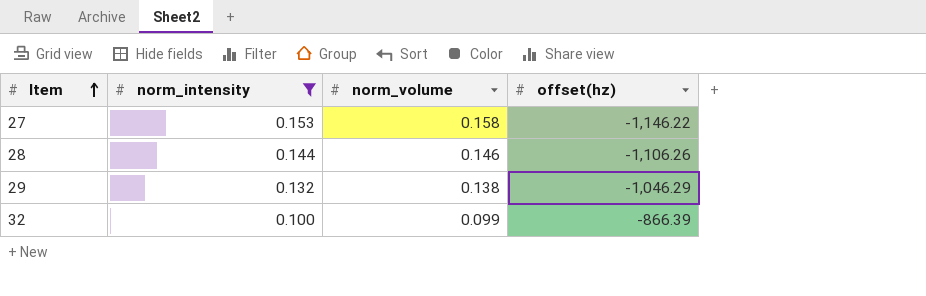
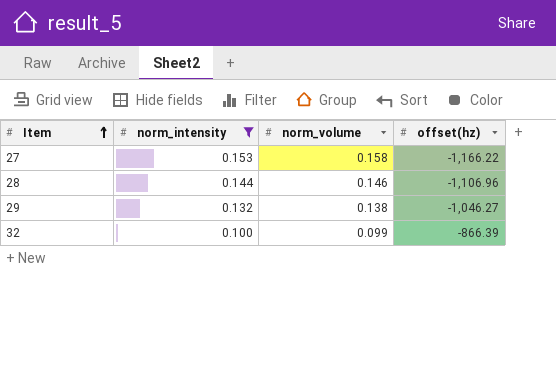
27 | offset(hz): -1,146.22 -> -1,166.22
28 | offset(hz): -1,106.26 -> -1,106.96
29 | offset(hz): -1,046.29 -> -1,046.27

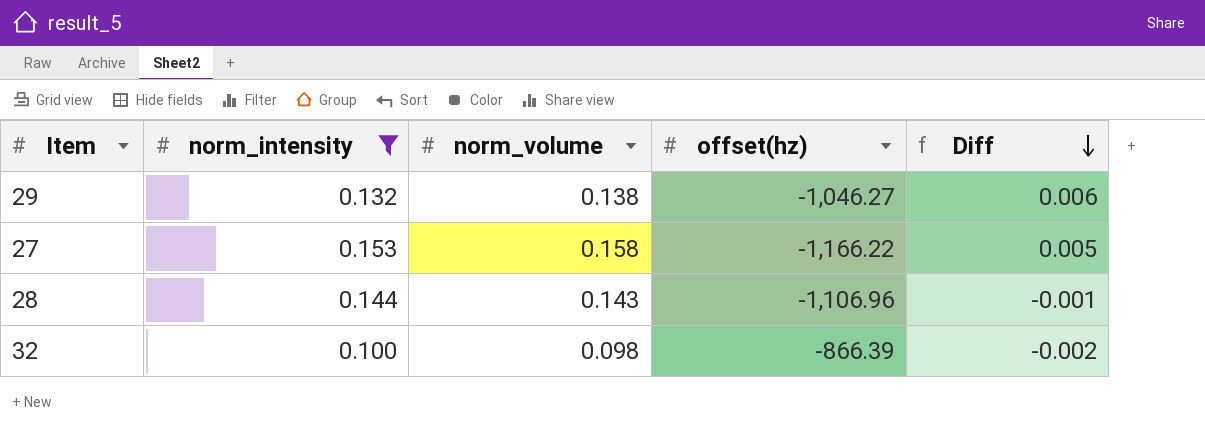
row order: Item ascending -> Diff descending
column Diff | formula: none -> [norm_volume] - [norm_intensity]
28 | norm_volume: 0.146 -> 0.143
32 | norm_volume: 0.099 -> 0.098

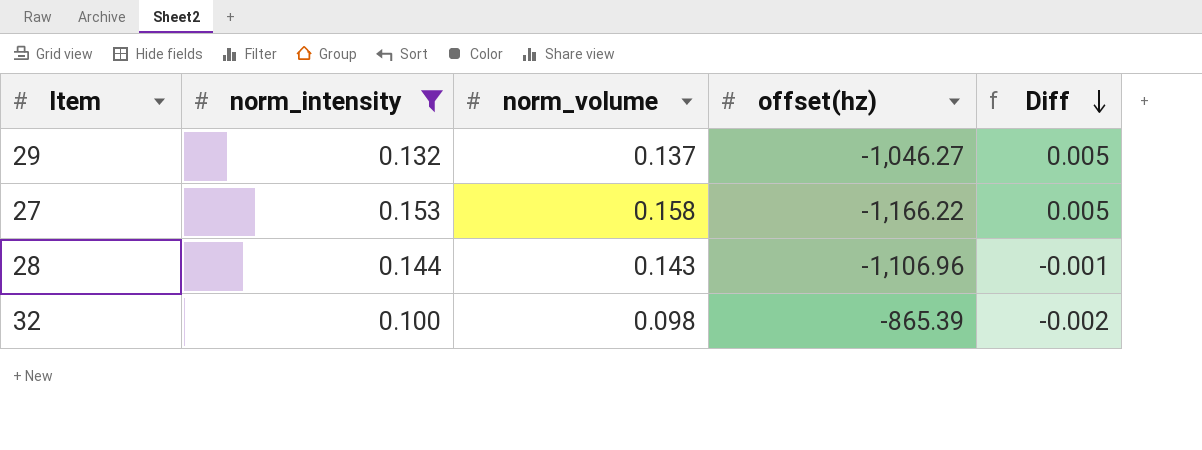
29 | norm_volume: 0.138 -> 0.137
29 | Diff: 0.006 -> 0.005
32 | offset(hz): -866.39 -> -865.39

